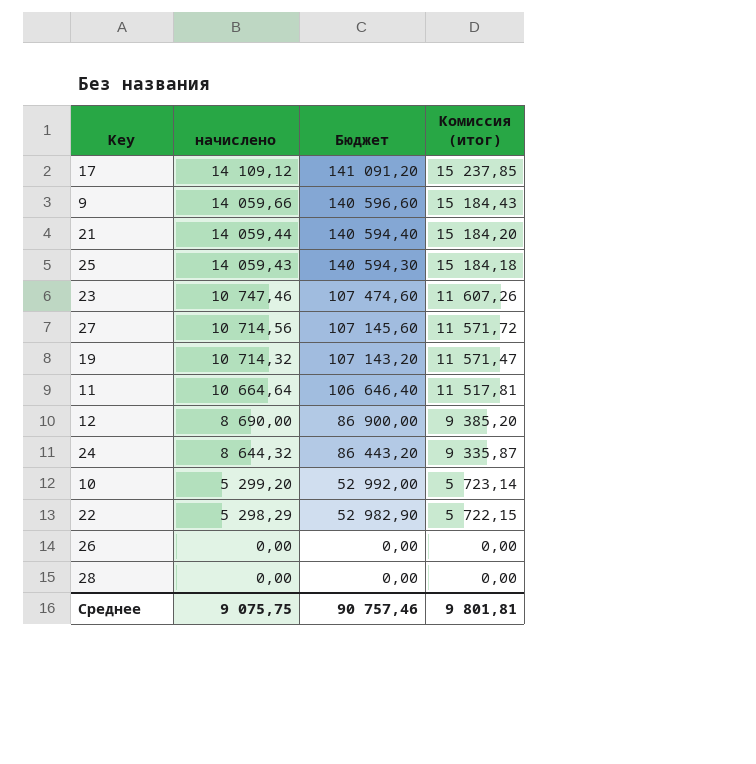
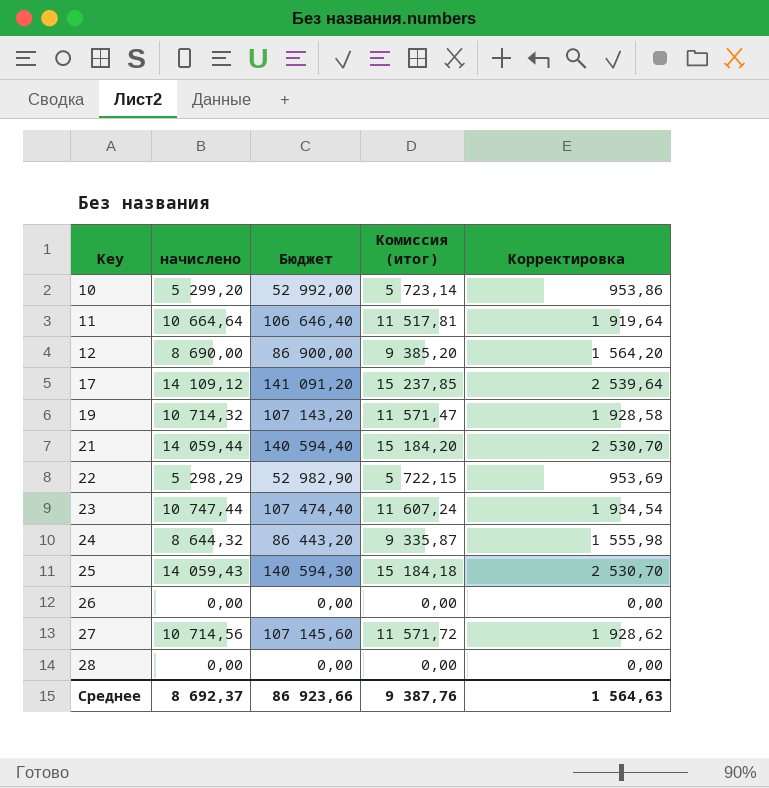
row order: начислено descending -> Key ascending
column Корректировка | formula: none -> [начислено] * 0,18
row 9: 14 059,66 | 140 596,60 | 15 184,43 -> none
23 | начислено: 10 747,46 -> 10 747,44
23 | Бюджет: 107 474,60 -> 107 474,40
23 | Комиссия (итог): 11 607,26 -> 11 607,24
Среднее | начислено: 9 075,75 -> 8 692,37
Среднее | Бюджет: 90 757,46 -> 86 923,66
Среднее | Комиссия (итог): 9 801,81 -> 9 387,76

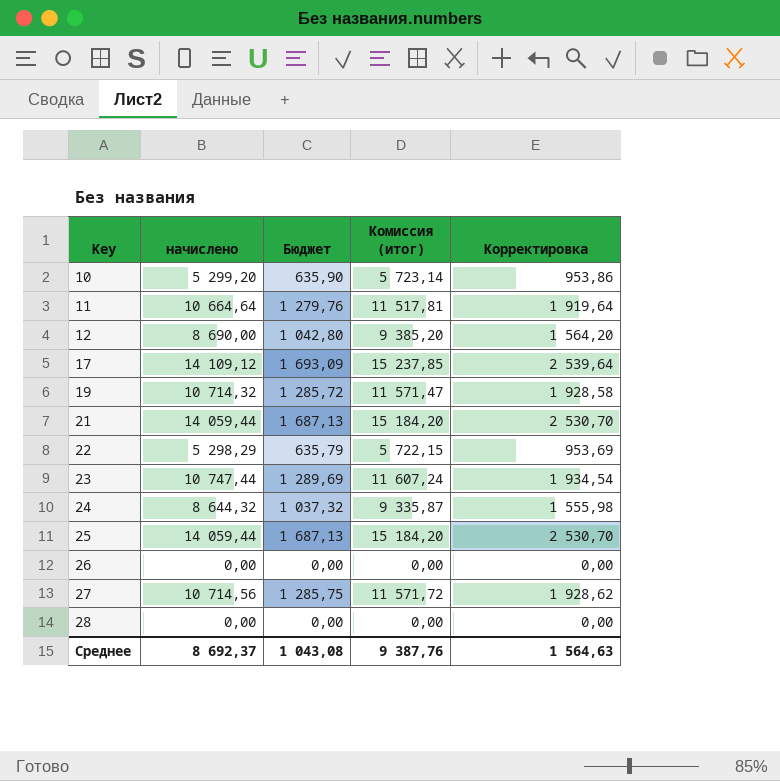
column Бюджет | formula: [начислено] * 10 -> [начислено] * 0,12
25 | начислено: 14 059,43 -> 14 059,44
25 | Комиссия (итог): 15 184,18 -> 15 184,20
Среднее | Бюджет: 86 923,66 -> 1 043,08

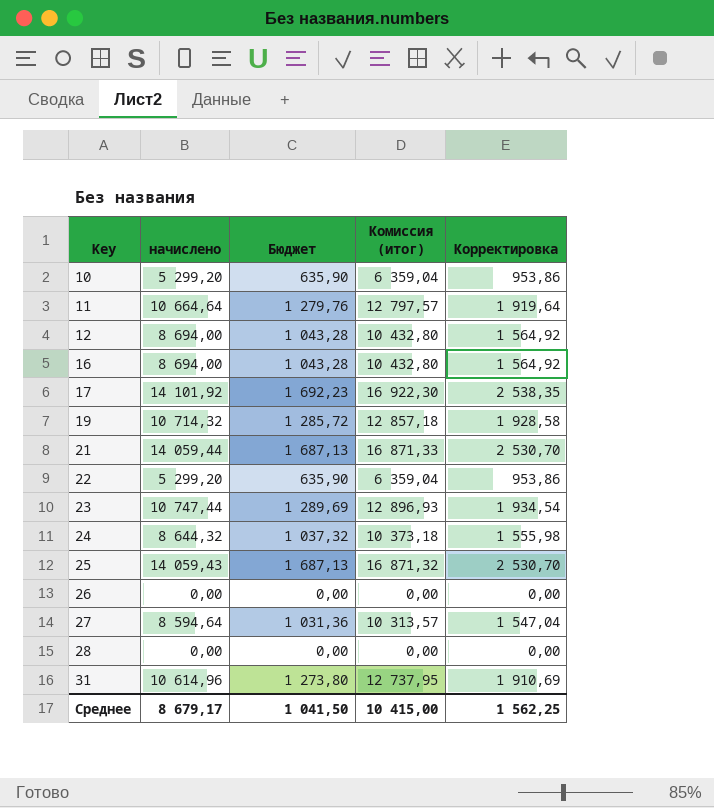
column Комиссия (итог) | formula: [начислено] * 1,08 -> [начислено] * 1,2
12 | начислено: 8 690,00 -> 8 694,00
12 | Бюджет: 1 042,80 -> 1 043,28
12 | Корректировка: 1 564,20 -> 1 564,92
row 16: none -> 8 694,00 | 1 043,28 | 10 432,80 | 1 564,92
17 | начислено: 14 109,12 -> 14 101,92
17 | Бюджет: 1 693,09 -> 1 692,23
17 | Корректировка: 2 539,64 -> 2 538,35
22 | начислено: 5 298,29 -> 5 299,20
22 | Бюджет: 635,79 -> 635,90
22 | Корректировка: 953,69 -> 953,86
25 | начислено: 14 059,44 -> 14 059,43
27 | начислено: 10 714,56 -> 8 594,64
27 | Бюджет: 1 285,75 -> 1 031,36
27 | Корректировка: 1 928,62 -> 1 547,04
row 31: none -> 10 614,96 | 1 273,80 | 12 737,95 | 1 910,69
Среднее | начислено: 8 692,37 -> 8 679,17
Среднее | Бюджет: 1 043,08 -> 1 041,50
Среднее | Комиссия (итог): 9 387,76 -> 10 415,00
Среднее | Корректировка: 1 564,63 -> 1 562,25

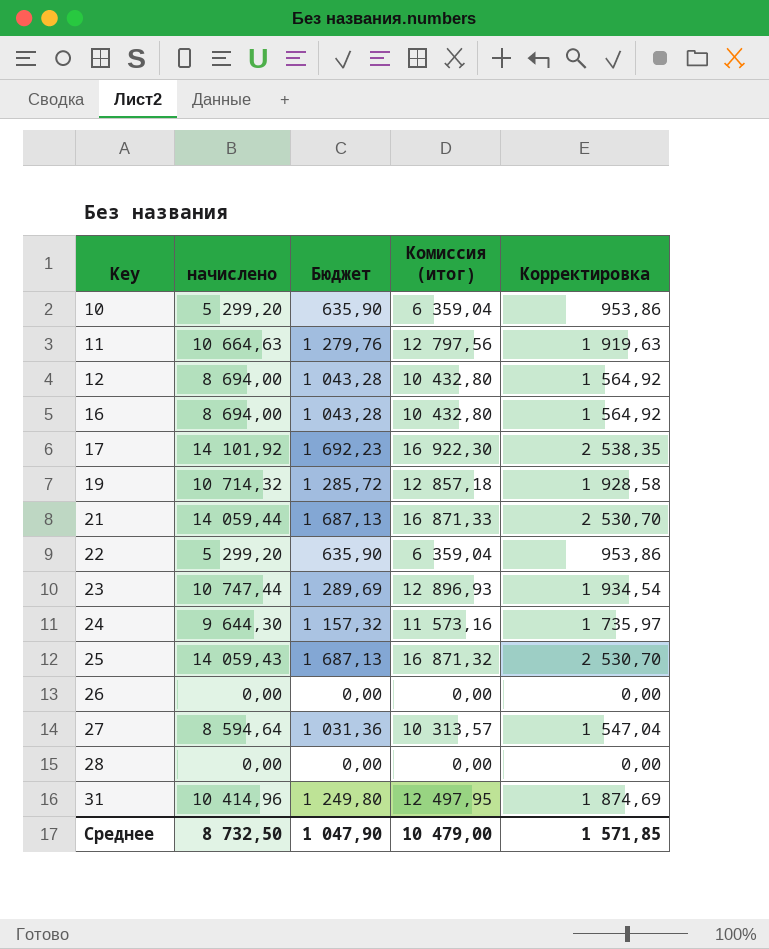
11 | начислено: 10 664,64 -> 10 664,63
11 | Комиссия (итог): 12 797,57 -> 12 797,56
11 | Корректировка: 1 919,64 -> 1 919,63
24 | начислено: 8 644,32 -> 9 644,30
24 | Бюджет: 1 037,32 -> 1 157,32
24 | Комиссия (итог): 10 373,18 -> 11 573,16
24 | Корректировка: 1 555,98 -> 1 735,97
31 | начислено: 10 614,96 -> 10 414,96
31 | Бюджет: 1 273,80 -> 1 249,80
31 | Комиссия (итог): 12 737,95 -> 12 497,95
31 | Корректировка: 1 910,69 -> 1 874,69
Среднее | начислено: 8 679,17 -> 8 732,50
Среднее | Бюджет: 1 041,50 -> 1 047,90
Среднее | Комиссия (итог): 10 415,00 -> 10 479,00
Среднее | Корректировка: 1 562,25 -> 1 571,85

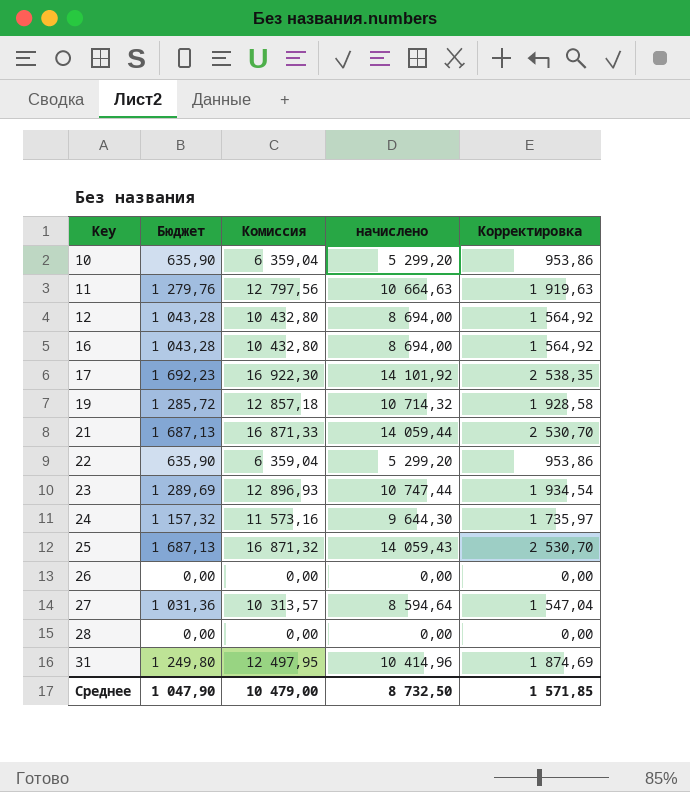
column name: Комиссия (итог) -> Комиссия
column начислено | position: 2 -> 4

